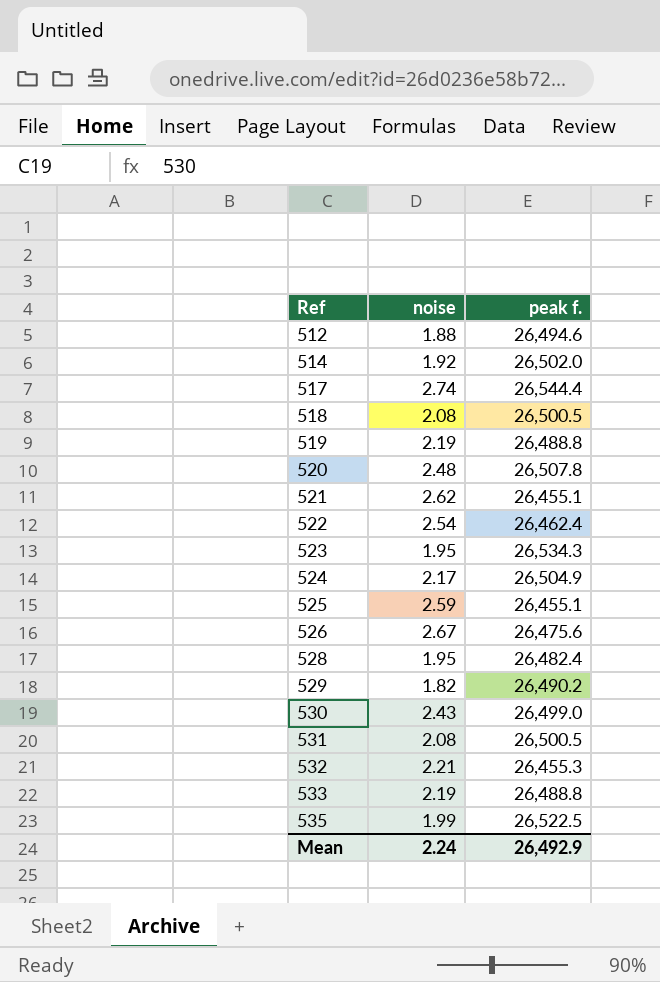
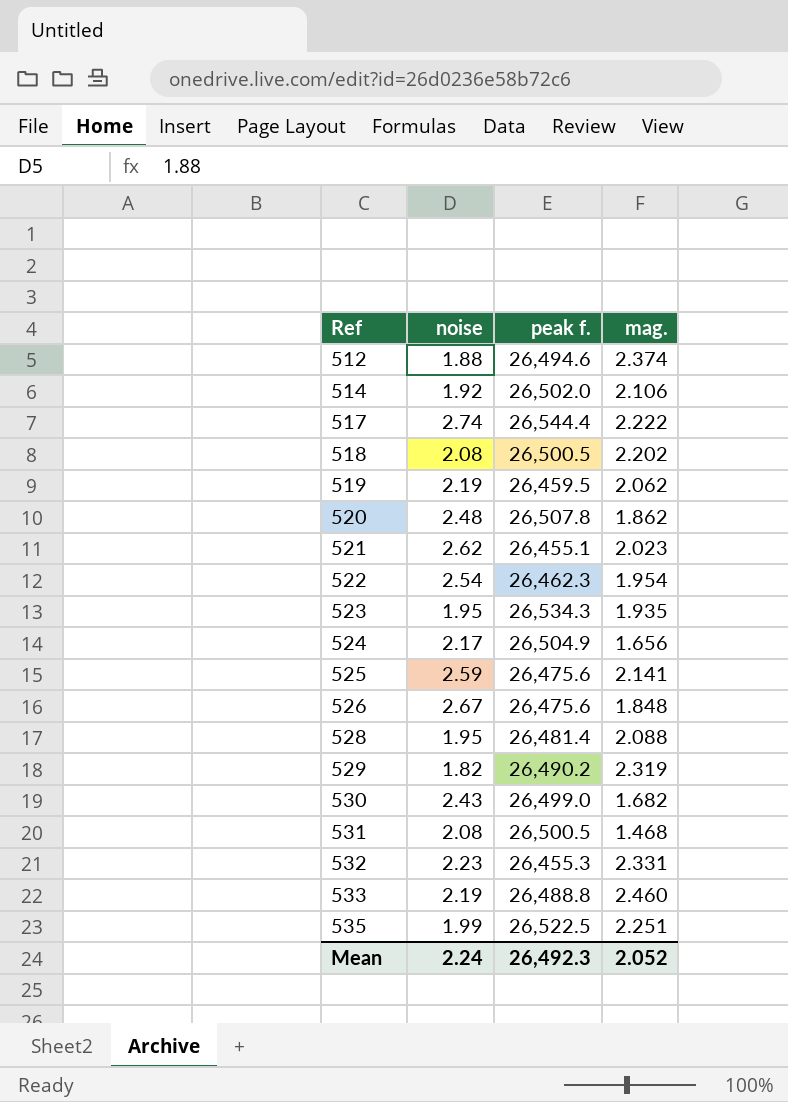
column mag. | position: none -> 4
519 | peak f.: 26,488.8 -> 26,459.5
522 | peak f.: 26,462.4 -> 26,462.3
525 | peak f.: 26,455.1 -> 26,475.6
528 | peak f.: 26,482.4 -> 26,481.4
532 | noise: 2.21 -> 2.23
Mean | peak f.: 26,492.9 -> 26,492.3

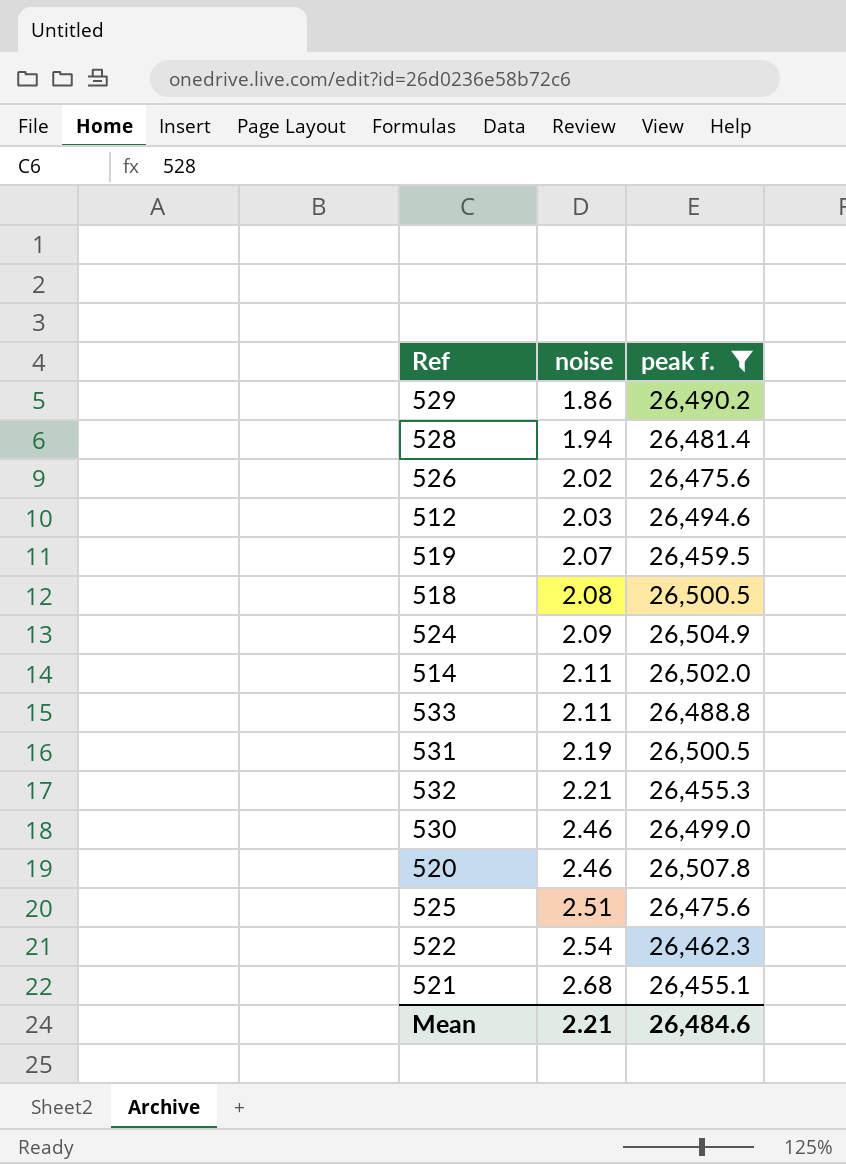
filter: none -> peak f. <= 26,507.8
row order: Ref ascending -> noise ascending
column mag. | position: 4 -> none
529 | noise: 1.82 -> 1.86
528 | noise: 1.95 -> 1.94
526 | noise: 2.67 -> 2.02
512 | noise: 1.88 -> 2.03
519 | noise: 2.19 -> 2.07
524 | noise: 2.17 -> 2.09
514 | noise: 1.92 -> 2.11
533 | noise: 2.19 -> 2.11
531 | noise: 2.08 -> 2.19
532 | noise: 2.23 -> 2.21
530 | noise: 2.43 -> 2.46
520 | noise: 2.48 -> 2.46
525 | noise: 2.59 -> 2.51
521 | noise: 2.62 -> 2.68
Mean | noise: 2.24 -> 2.21
Mean | peak f.: 26,492.3 -> 26,484.6

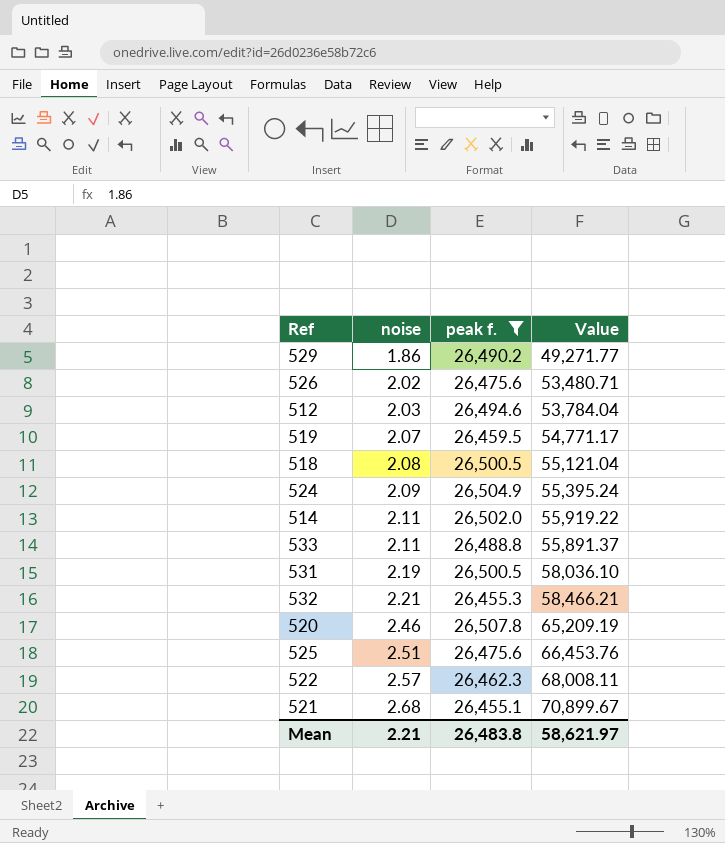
column Value | formula: none -> [noise] * [peak f.]
row 528: 1.94 | 26,481.4 -> none
row 530: 2.46 | 26,499.0 -> none
522 | noise: 2.54 -> 2.57
Mean | peak f.: 26,484.6 -> 26,483.8

